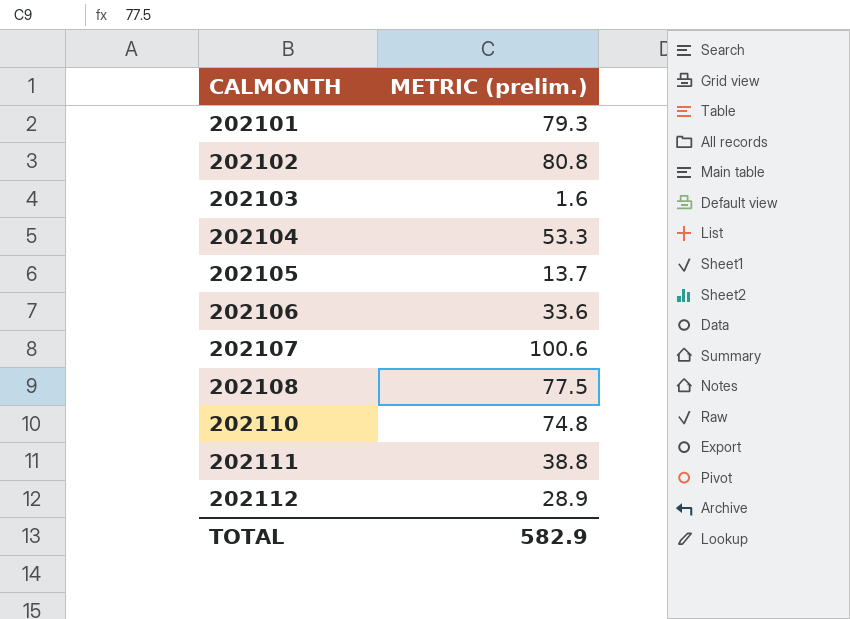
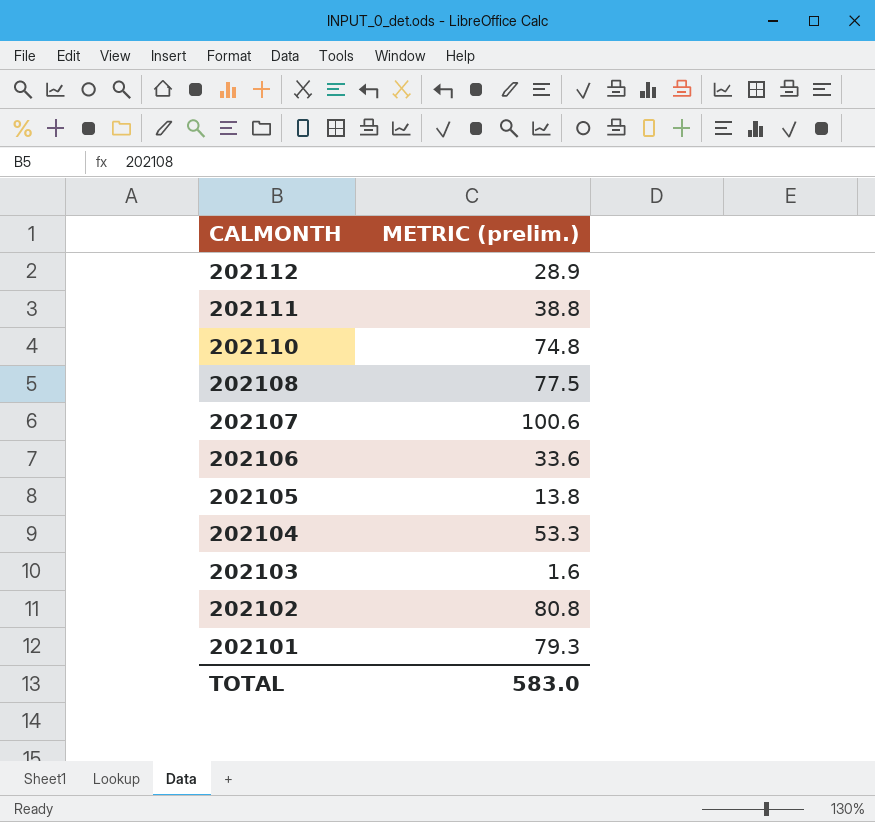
row order: CALMONTH ascending -> CALMONTH descending
202105 | METRIC (prelim.): 13.7 -> 13.8
TOTAL | METRIC (prelim.): 582.9 -> 583.0

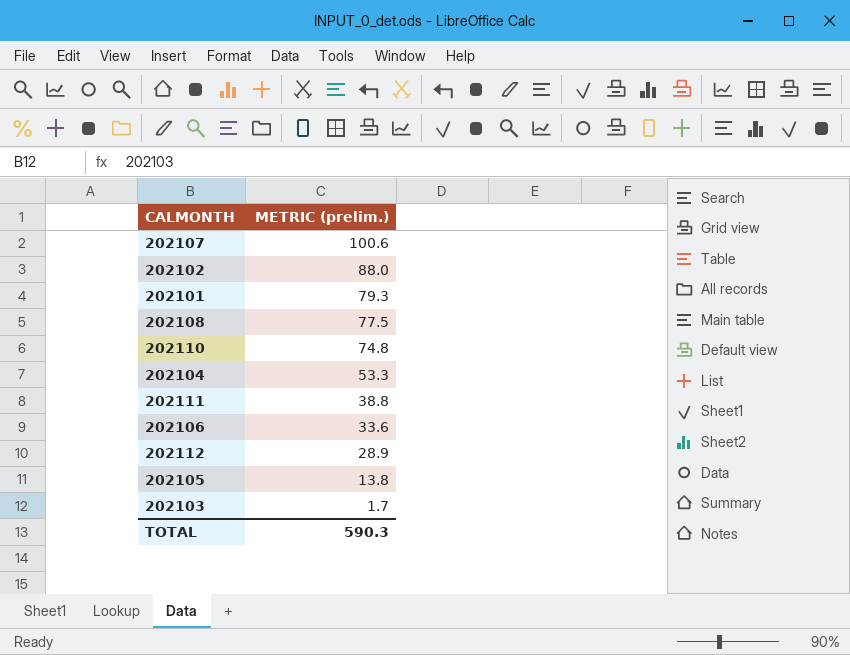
row order: CALMONTH descending -> METRIC (prelim.) descending
202102 | METRIC (prelim.): 80.8 -> 88.0
202103 | METRIC (prelim.): 1.6 -> 1.7
TOTAL | METRIC (prelim.): 583.0 -> 590.3

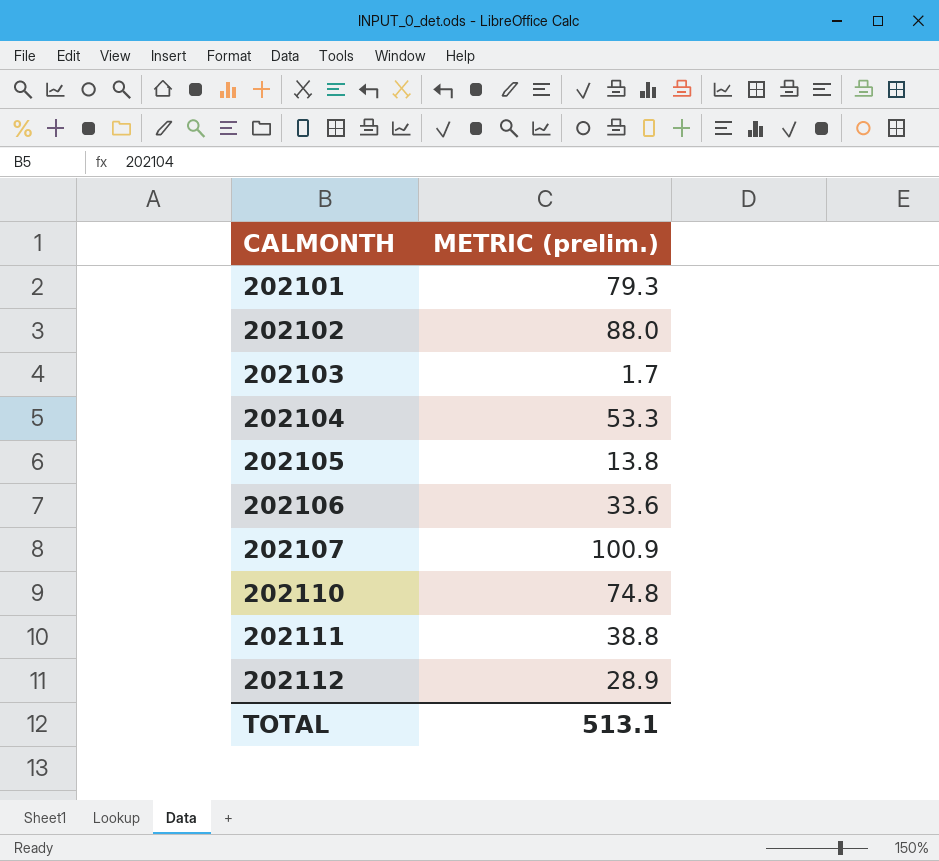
row order: METRIC (prelim.) descending -> CALMONTH ascending
row 202108: 77.5 -> none
202107 | METRIC (prelim.): 100.6 -> 100.9
TOTAL | METRIC (prelim.): 590.3 -> 513.1

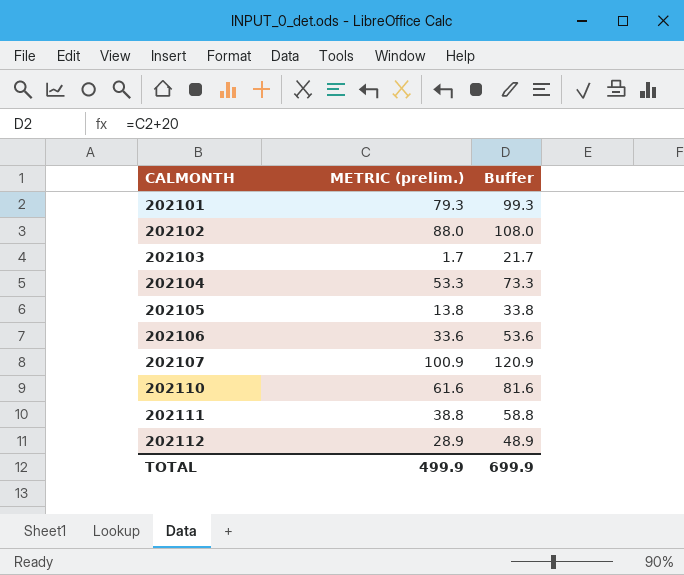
column Buffer | formula: none -> [METRIC (prelim.)] + 20
202110 | METRIC (prelim.): 74.8 -> 61.6
TOTAL | METRIC (prelim.): 513.1 -> 499.9

